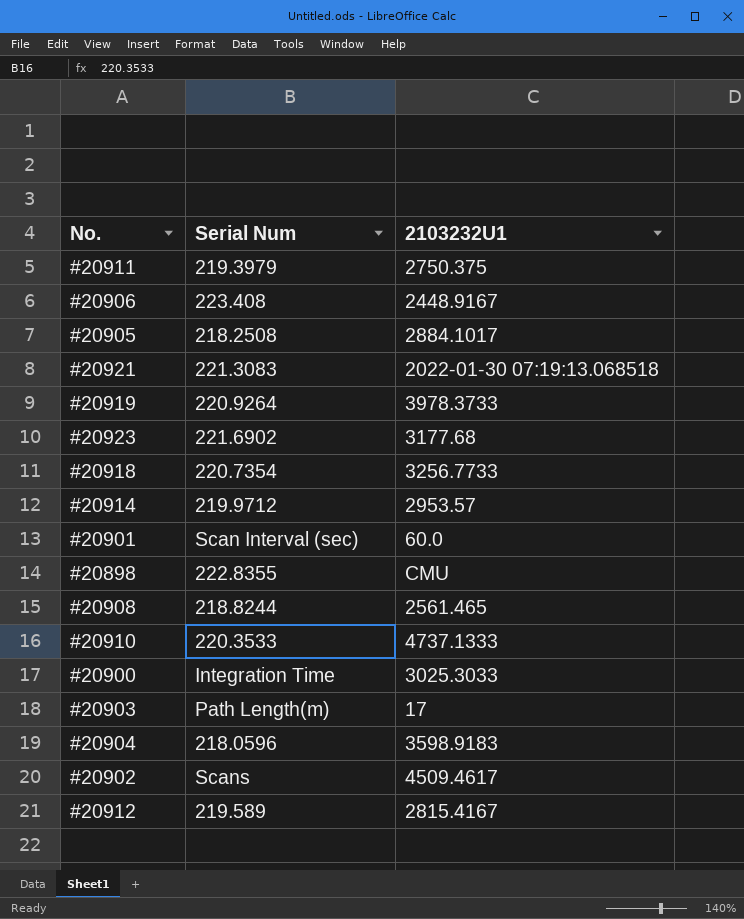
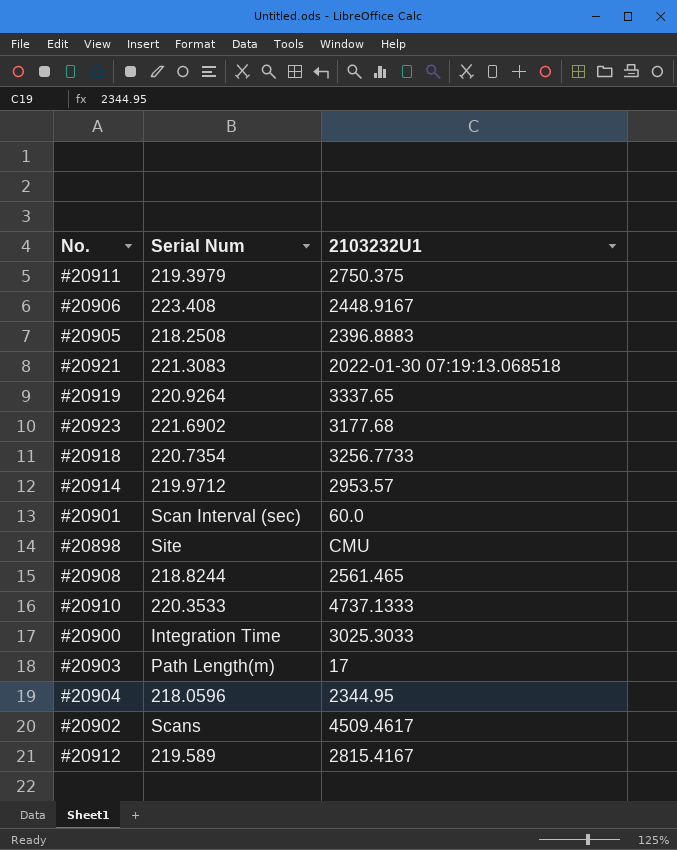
#20905 | 2103232U1: 2884.1017 -> 2396.8883
#20919 | 2103232U1: 3978.3733 -> 3337.65
#20898 | Serial Num: 222.8355 -> Site
#20904 | 2103232U1: 3598.9183 -> 2344.95

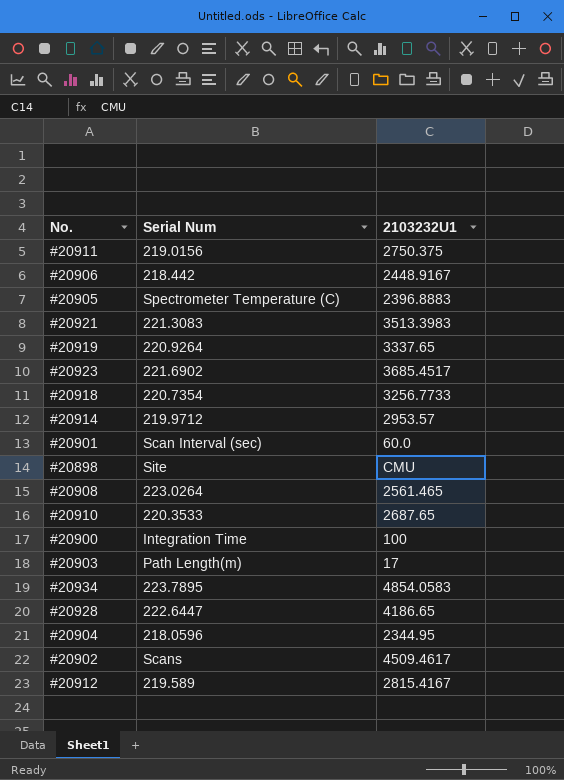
#20911 | Serial Num: 219.3979 -> 219.0156
#20906 | Serial Num: 223.408 -> 218.442
#20905 | Serial Num: 218.2508 -> Spectrometer Temperature (C)
#20921 | 2103232U1: 2022-01-30 07:19:13.068518 -> 3513.3983
#20923 | 2103232U1: 3177.68 -> 3685.4517
#20908 | Serial Num: 218.8244 -> 223.0264
#20910 | 2103232U1: 4737.1333 -> 2687.65
#20900 | 2103232U1: 3025.3033 -> 100
row #20934: none -> 223.7895 | 4854.0583
row #20928: none -> 222.6447 | 4186.65

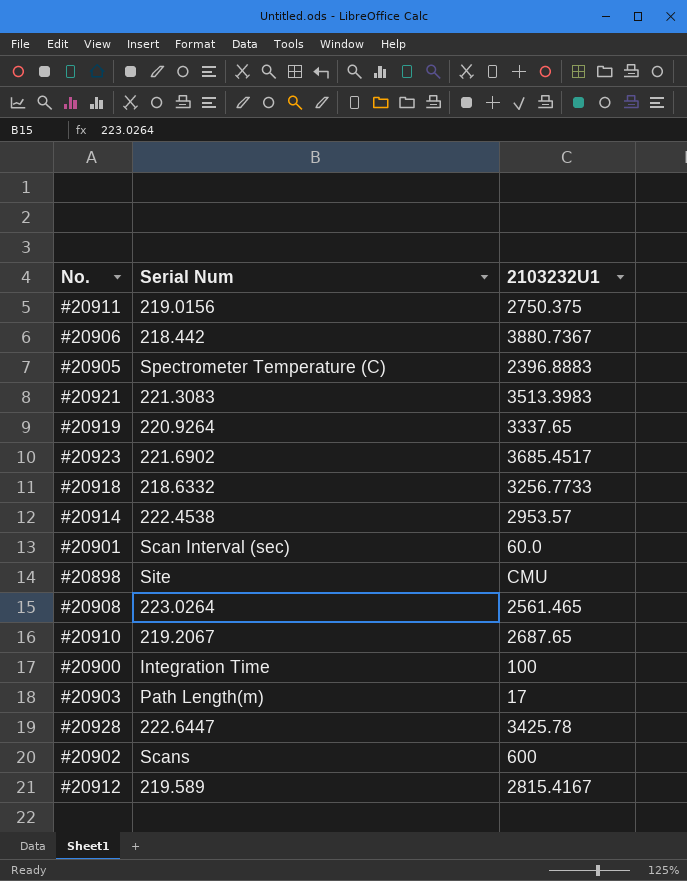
row #20934: 223.7895 | 4854.0583 -> none
row #20904: 218.0596 | 2344.95 -> none
#20906 | 2103232U1: 2448.9167 -> 3880.7367
#20918 | Serial Num: 220.7354 -> 218.6332
#20914 | Serial Num: 219.9712 -> 222.4538
#20910 | Serial Num: 220.3533 -> 219.2067
#20928 | 2103232U1: 4186.65 -> 3425.78
#20902 | 2103232U1: 4509.4617 -> 600

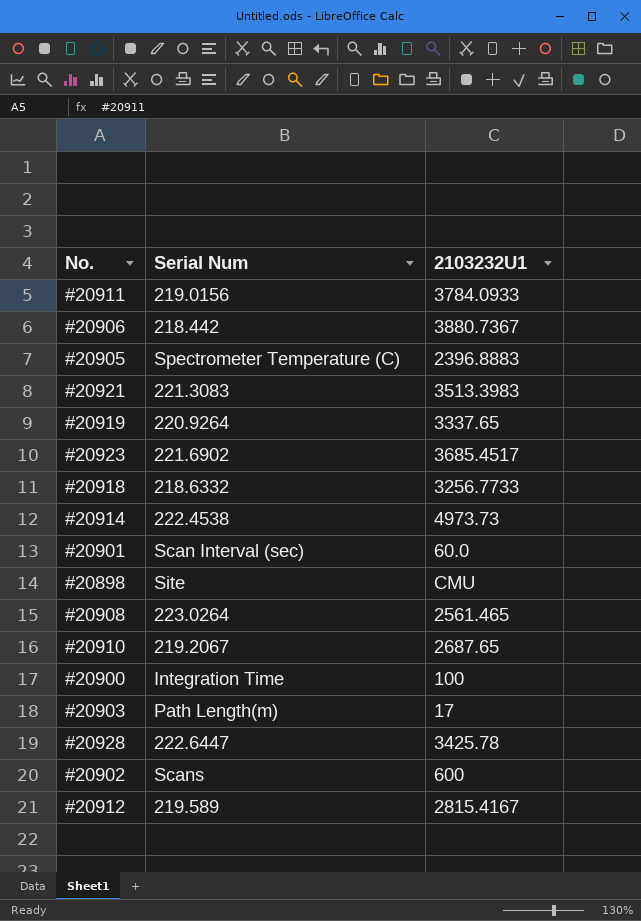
#20911 | 2103232U1: 2750.375 -> 3784.0933
#20914 | 2103232U1: 2953.57 -> 4973.73

